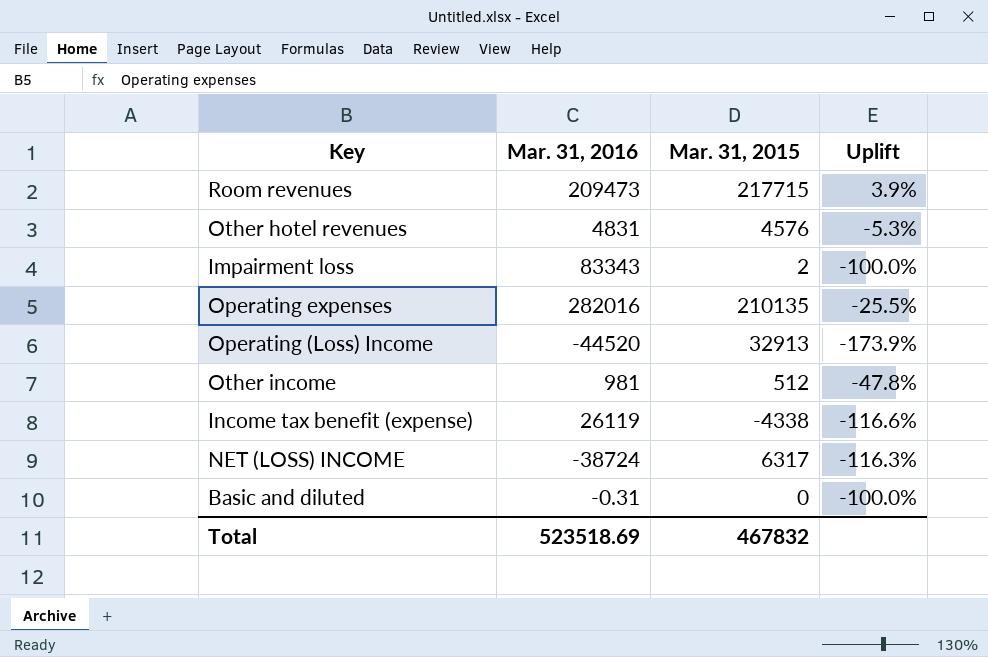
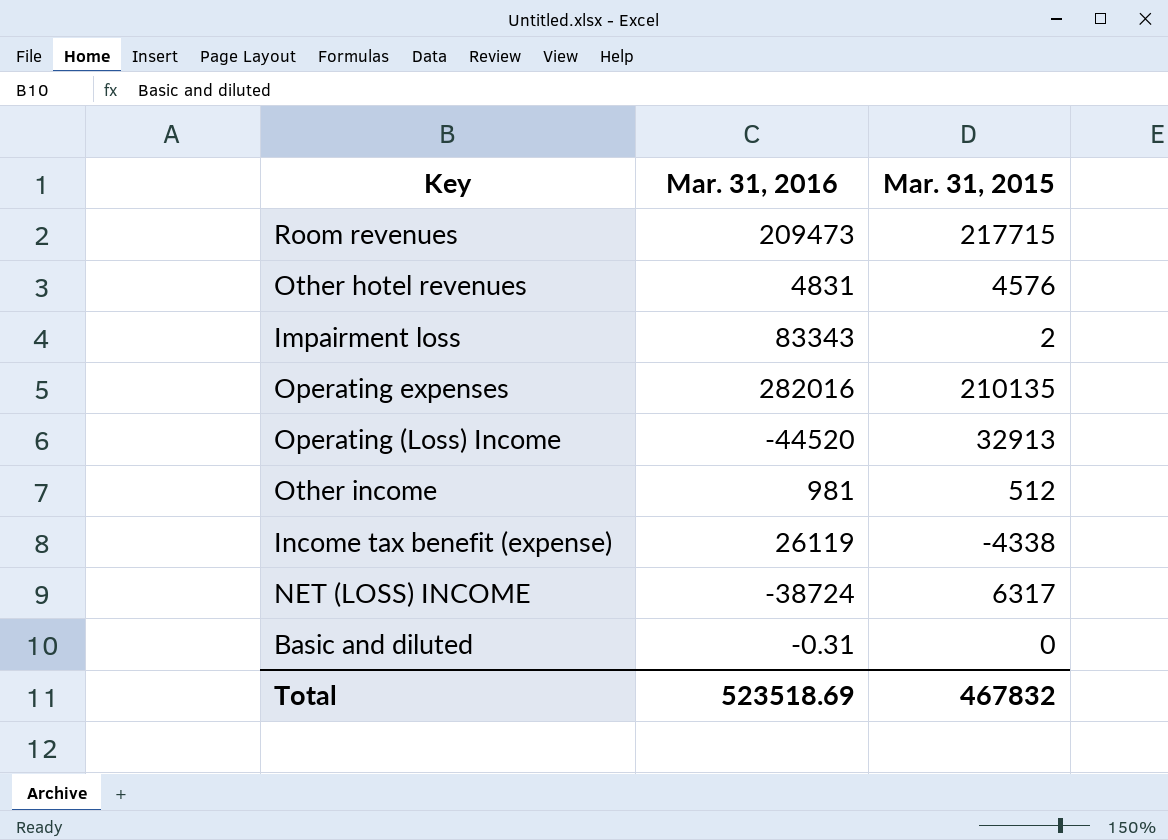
column Uplift | formula: ([Mar. 31, 2015] - [Mar. 31, 2016]) / [Mar. 31, 2016] -> none

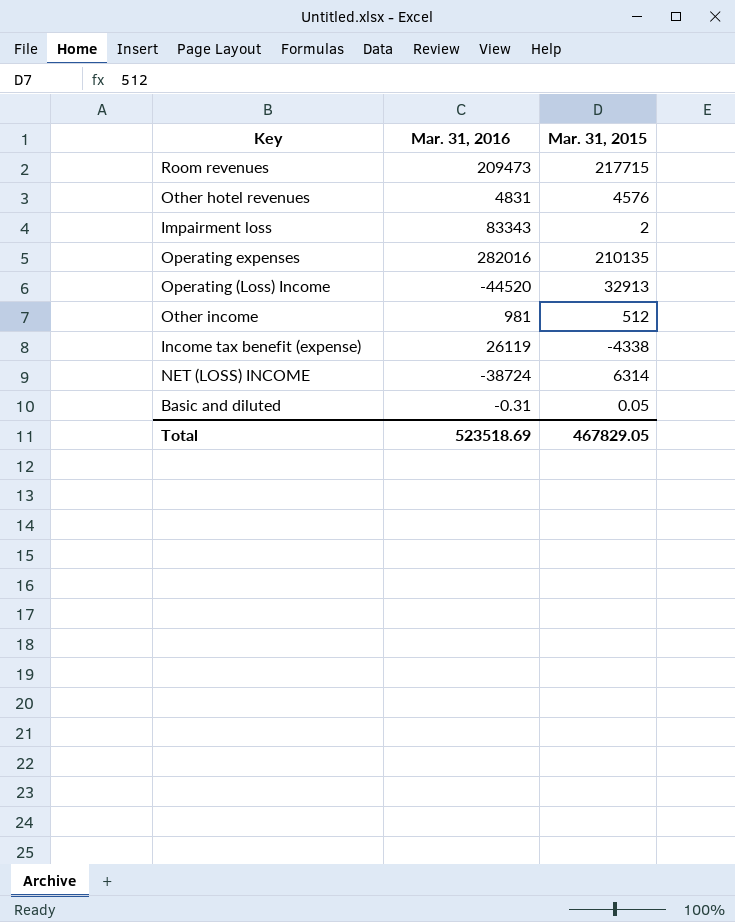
NET (LOSS) INCOME | Mar. 31, 2015: 6317 -> 6314
Basic and diluted | Mar. 31, 2015: 0 -> 0.05
Total | Mar. 31, 2015: 467832 -> 467829.05

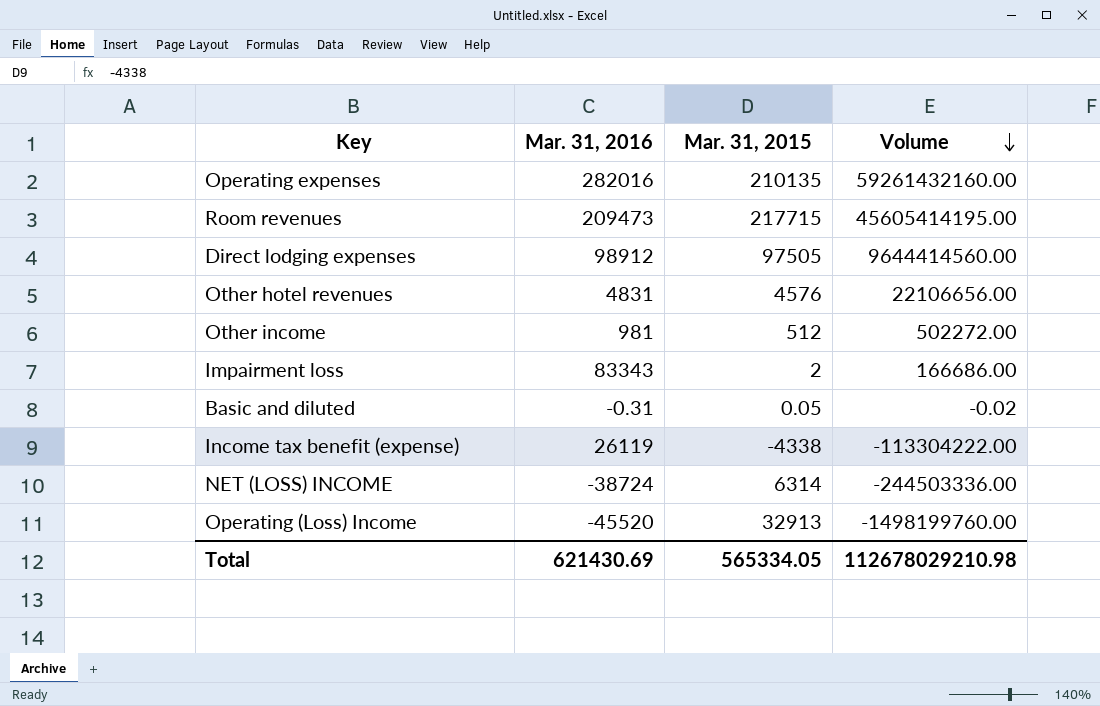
row order: none -> Volume descending
column Volume | formula: none -> [Mar. 31, 2016] * [Mar. 31, 2015]
row Direct lodging expenses: none -> 98912 | 97505 | 9644414560.00
Operating (Loss) Income | Mar. 31, 2016: -44520 -> -45520
Total | Mar. 31, 2016: 523518.69 -> 621430.69
Total | Mar. 31, 2015: 467829.05 -> 565334.05

